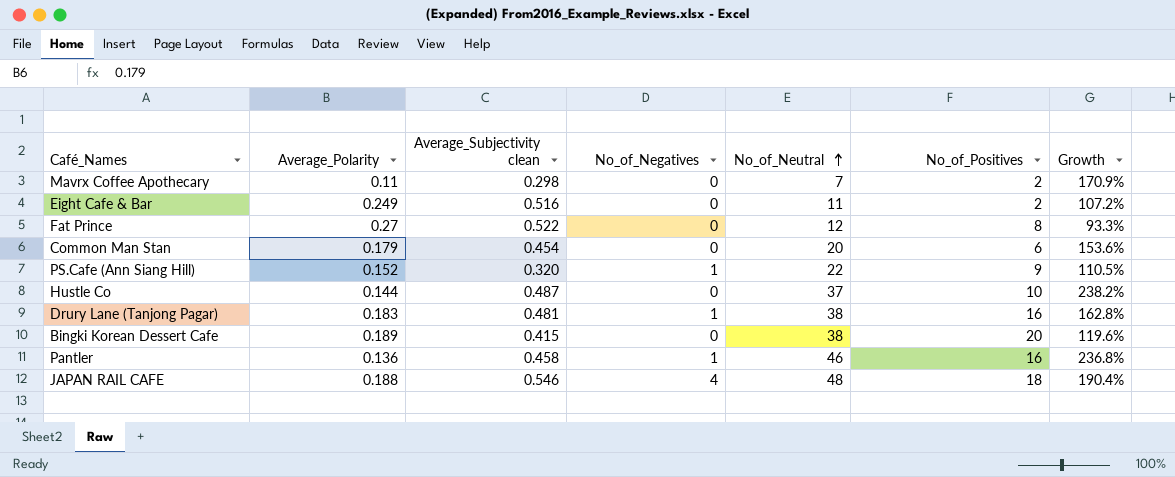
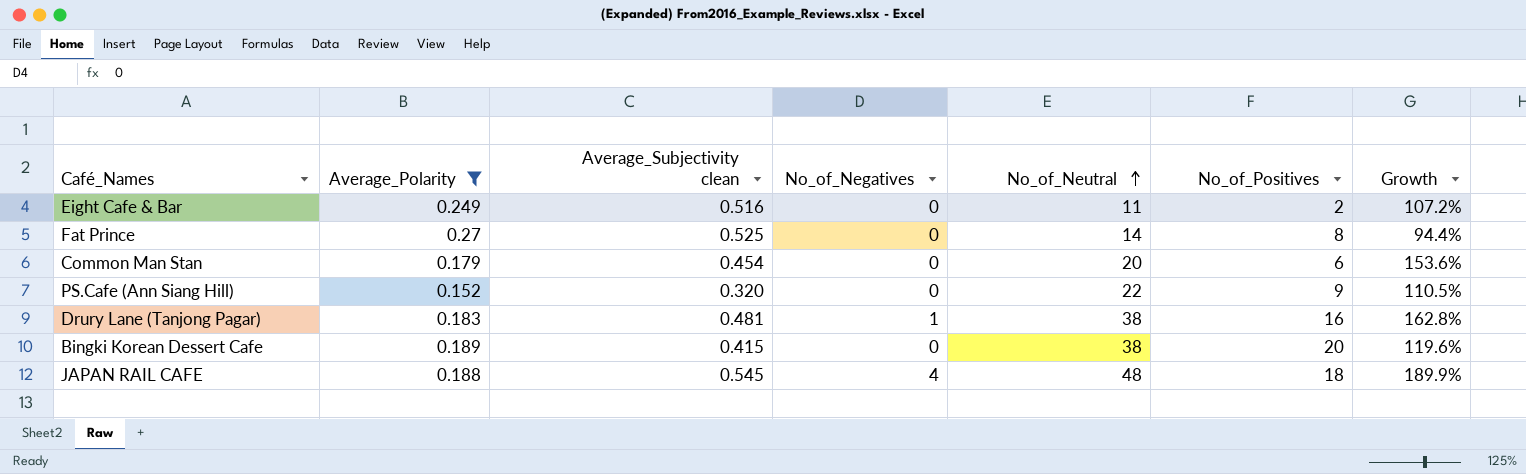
filter: none -> Average_Polarity >= 0.152
Fat Prince | Average_Subjectivity clean: 0.522 -> 0.525
Fat Prince | No_of_Neutral: 12 -> 14
Fat Prince | Growth: 93.3% -> 94.4%
PS.Cafe (Ann Siang Hill) | No_of_Negatives: 1 -> 0
JAPAN RAIL CAFE | Average_Subjectivity clean: 0.546 -> 0.545
JAPAN RAIL CAFE | Growth: 190.4% -> 189.9%

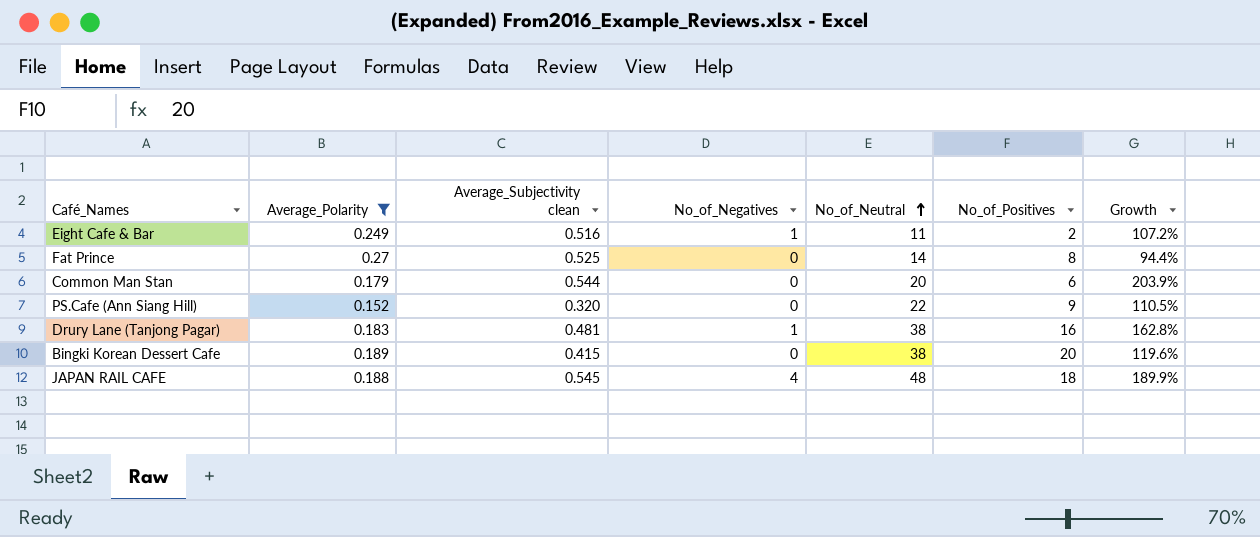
Eight Cafe & Bar | No_of_Negatives: 0 -> 1
Common Man Stan | Average_Subjectivity clean: 0.454 -> 0.544
Common Man Stan | Growth: 153.6% -> 203.9%

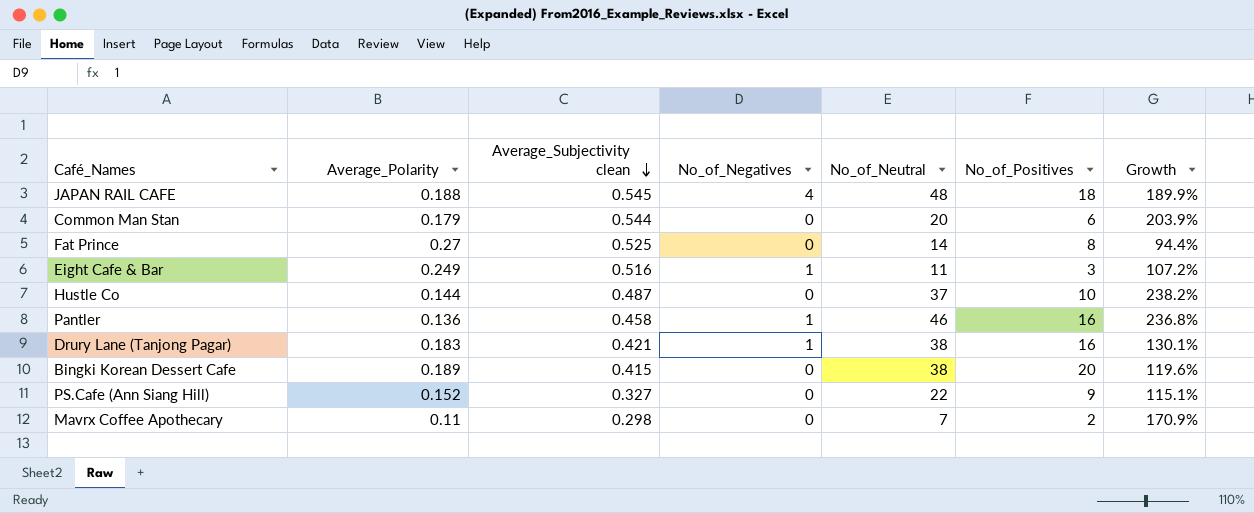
filter: Average_Polarity >= 0.152 -> none
row order: No_of_Neutral ascending -> Average_Subjectivity clean descending
Eight Cafe & Bar | No_of_Positives: 2 -> 3
Drury Lane (Tanjong Pagar) | Average_Subjectivity clean: 0.481 -> 0.421
Drury Lane (Tanjong Pagar) | Growth: 162.8% -> 130.1%
PS.Cafe (Ann Siang Hill) | Average_Subjectivity clean: 0.320 -> 0.327
PS.Cafe (Ann Siang Hill) | Growth: 110.5% -> 115.1%

